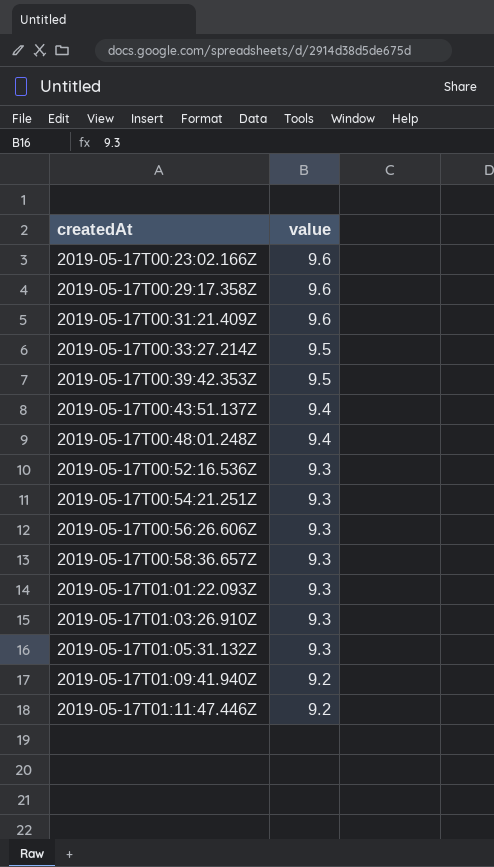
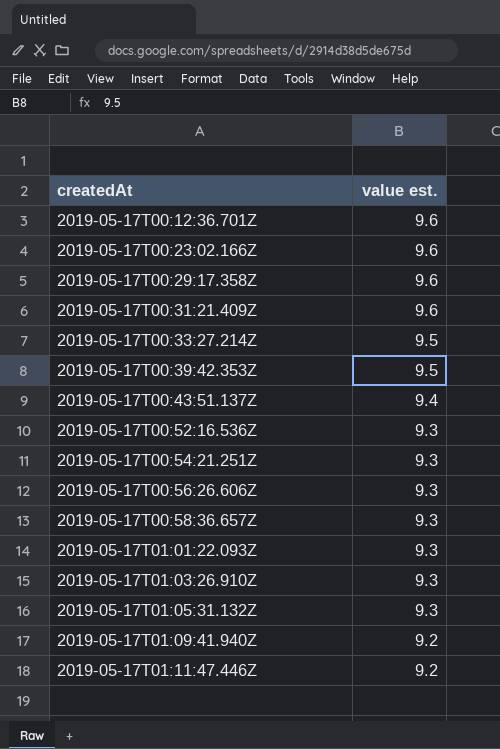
column name: value -> value est.
row 2019-05-17T00:48:01.248Z: 9.4 -> none
row 2019-05-17T00:12:36.701Z: none -> 9.6

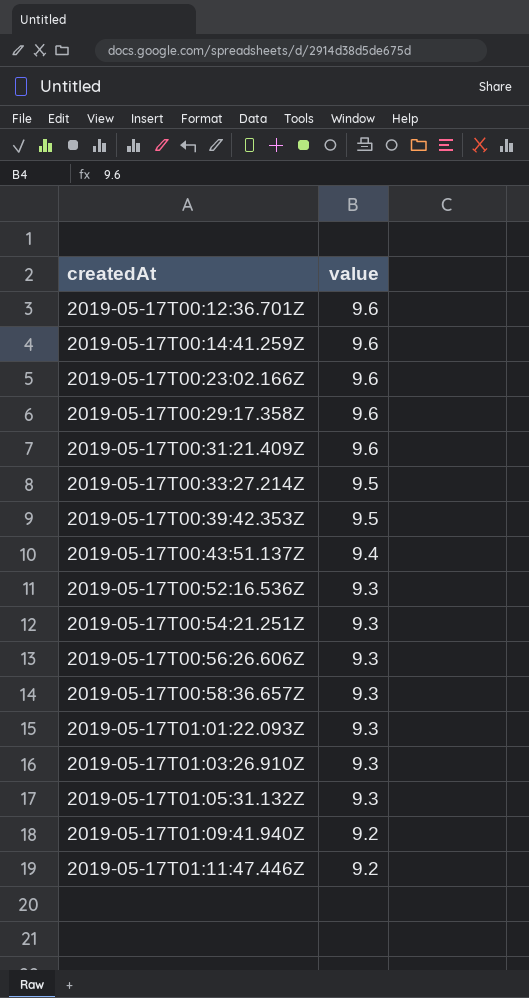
column name: value est. -> value
row 2019-05-17T00:14:41.259Z: none -> 9.6

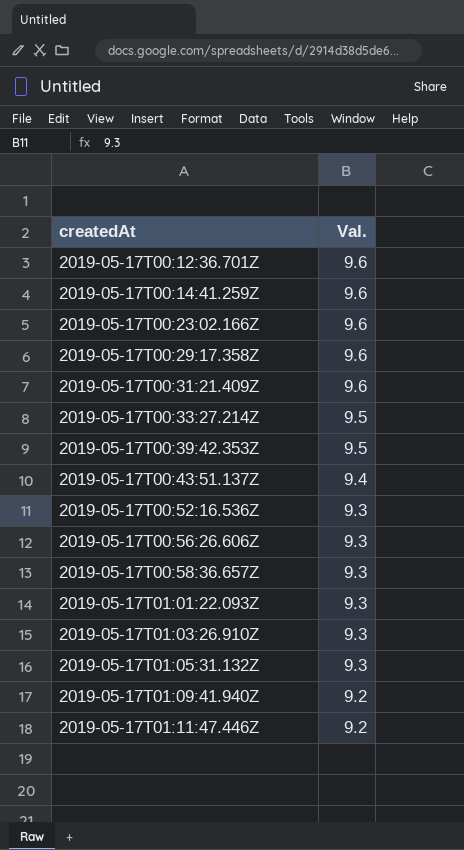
column name: value -> Val.
row 2019-05-17T00:54:21.251Z: 9.3 -> none

